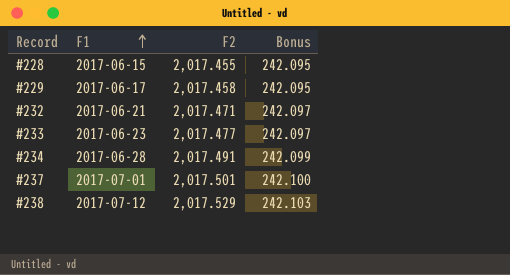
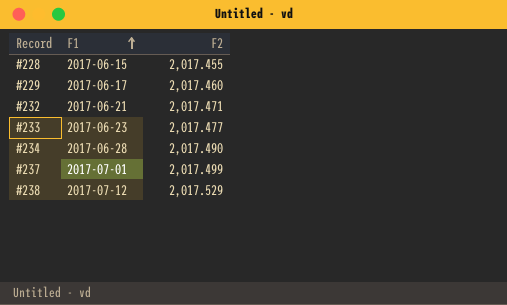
column Bonus | formula: [F2] * 0.12 -> none
#229 | F2: 2,017.458 -> 2,017.460
#234 | F2: 2,017.491 -> 2,017.490
#237 | F2: 2,017.501 -> 2,017.499

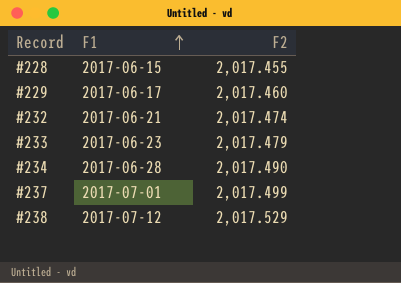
#232 | F2: 2,017.471 -> 2,017.474
#233 | F2: 2,017.477 -> 2,017.479

